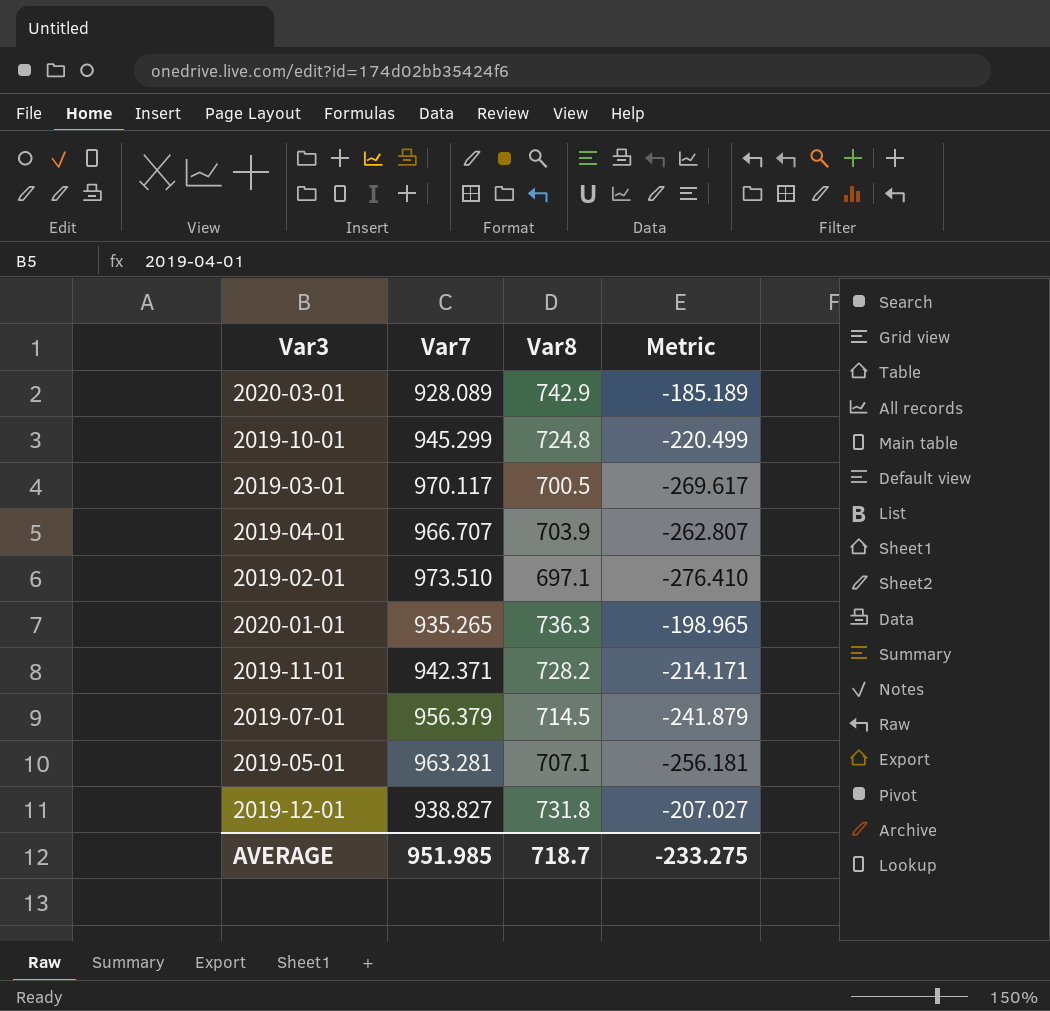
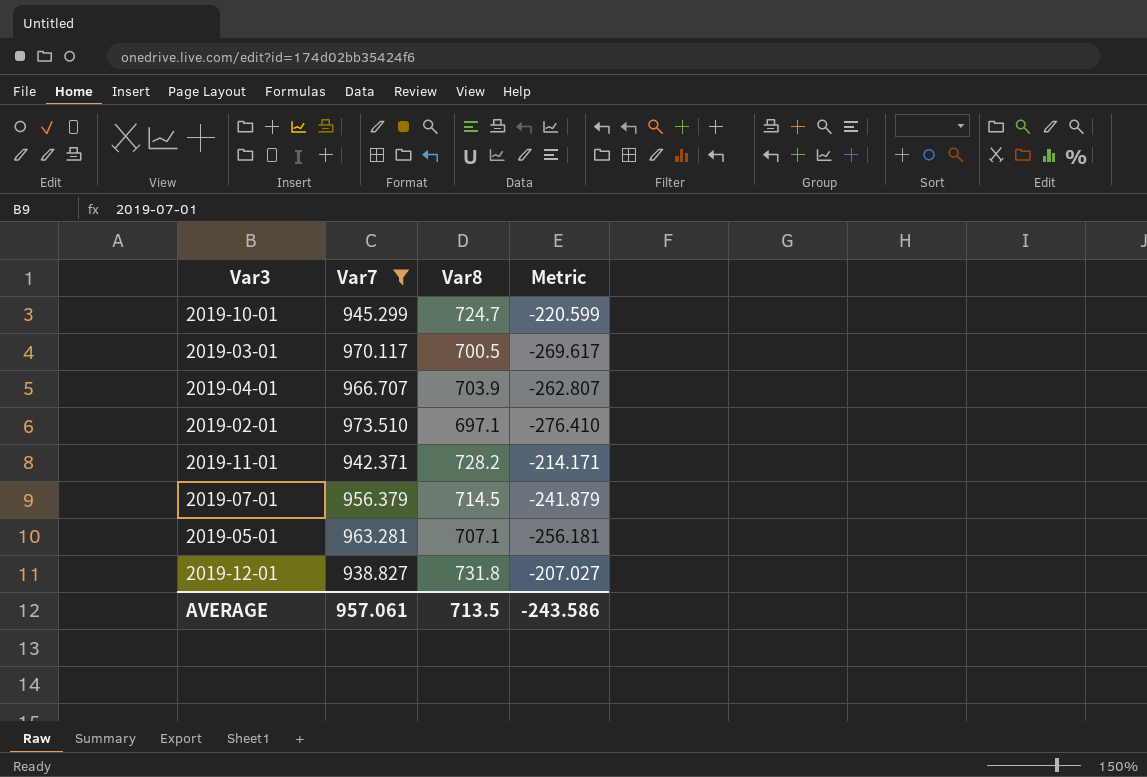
filter: none -> Var7 >= 938.827
2019-10-01 | Var8: 724.8 -> 724.7
2019-10-01 | Metric: -220.499 -> -220.599
AVERAGE | Var7: 951.985 -> 957.061
AVERAGE | Var8: 718.7 -> 713.5
AVERAGE | Metric: -233.275 -> -243.586

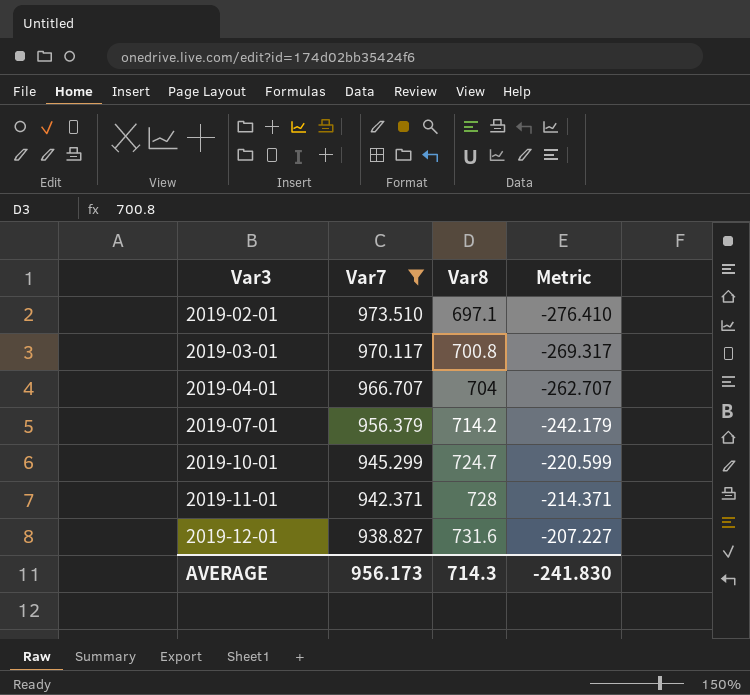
row order: none -> Var3 ascending
row 2019-05-01: 963.281 | 707.1 | -256.181 -> none
2019-03-01 | Var8: 700.5 -> 700.8
2019-03-01 | Metric: -269.617 -> -269.317
2019-04-01 | Var8: 703.9 -> 704
2019-04-01 | Metric: -262.807 -> -262.707
2019-07-01 | Var8: 714.5 -> 714.2
2019-07-01 | Metric: -241.879 -> -242.179
2019-11-01 | Var8: 728.2 -> 728
2019-11-01 | Metric: -214.171 -> -214.371
2019-12-01 | Var8: 731.8 -> 731.6
2019-12-01 | Metric: -207.027 -> -207.227
AVERAGE | Var7: 957.061 -> 956.173
AVERAGE | Var8: 713.5 -> 714.3
AVERAGE | Metric: -243.586 -> -241.830

